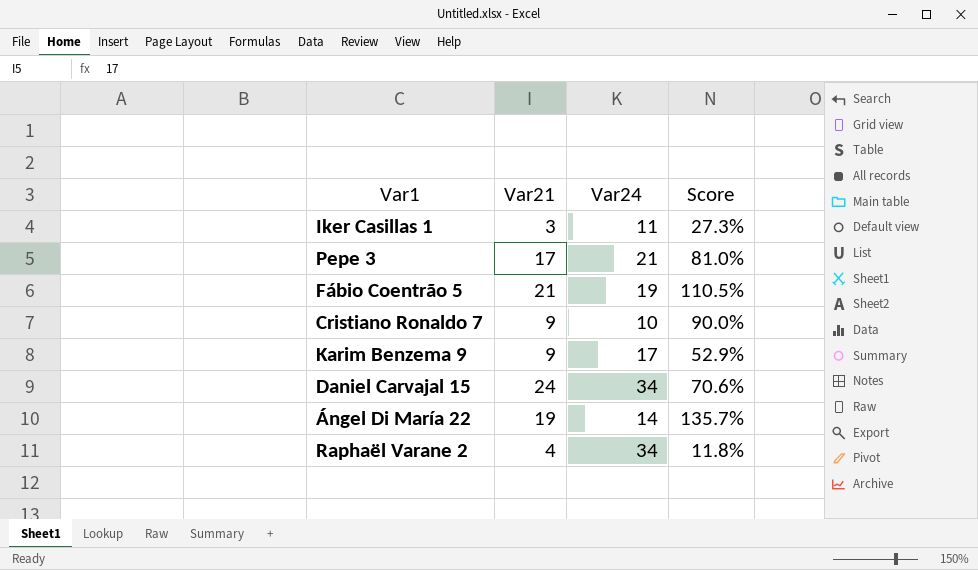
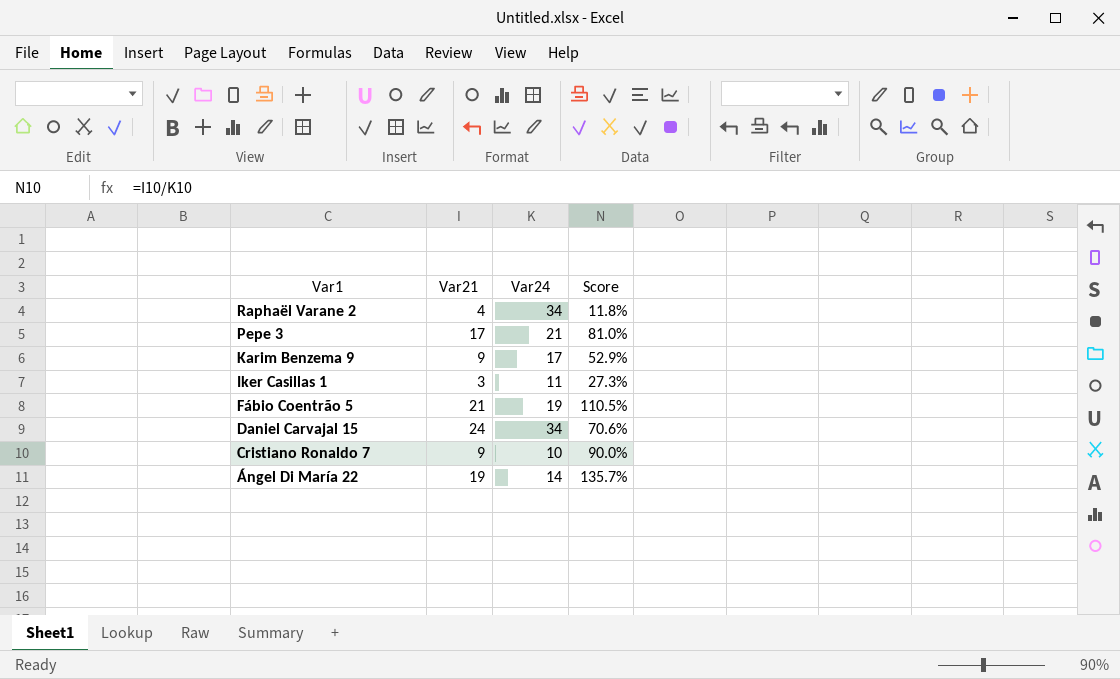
row order: none -> Var1 descending

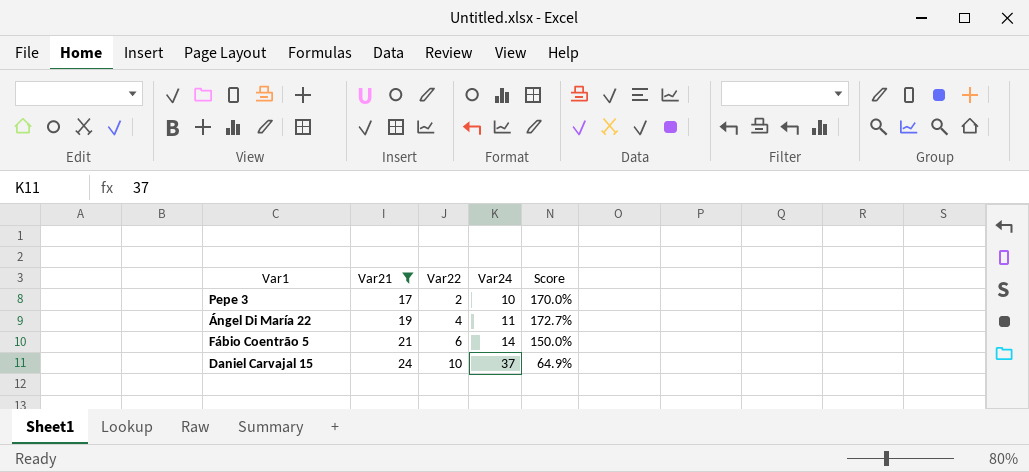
filter: none -> Var21 >= 17
row order: Var1 descending -> Var21 ascending
column Var22 | position: none -> 3
Pepe 3 | Var24: 21 -> 10
Pepe 3 | Score: 81.0% -> 170.0%
Ángel Di María 22 | Var24: 14 -> 11
Ángel Di María 22 | Score: 135.7% -> 172.7%
Fábio Coentrão 5 | Var24: 19 -> 14
Fábio Coentrão 5 | Score: 110.5% -> 150.0%
Daniel Carvajal 15 | Var24: 34 -> 37
Daniel Carvajal 15 | Score: 70.6% -> 64.9%

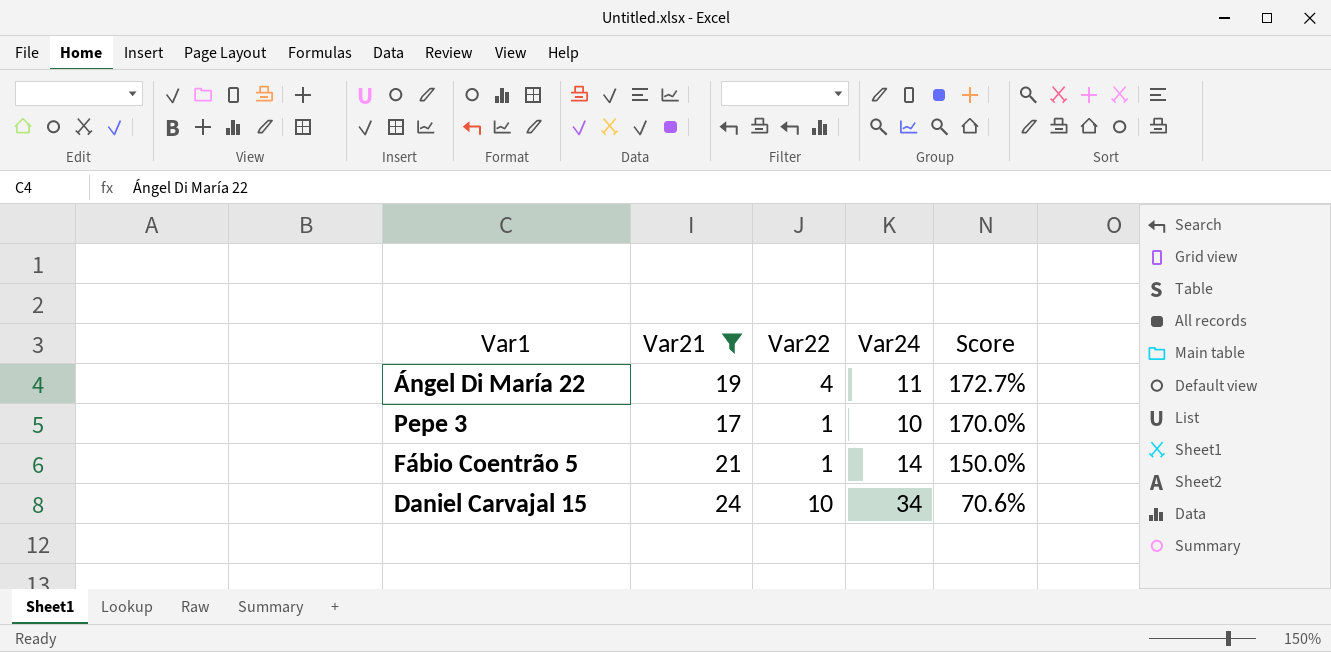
row order: Var21 ascending -> Score descending
Pepe 3 | Var22: 2 -> 1
Fábio Coentrão 5 | Var22: 6 -> 1
Daniel Carvajal 15 | Var24: 37 -> 34
Daniel Carvajal 15 | Score: 64.9% -> 70.6%

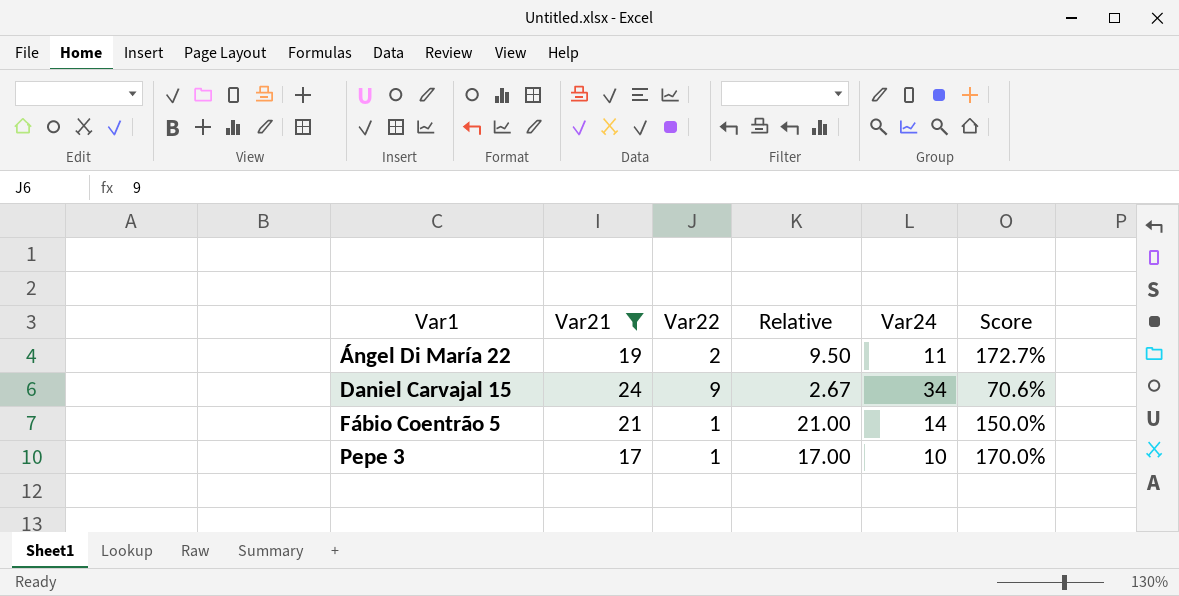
row order: Score descending -> Var1 ascending
column Relative | formula: none -> [Var21] / [Var22]
Ángel Di María 22 | Var22: 4 -> 2
Daniel Carvajal 15 | Var22: 10 -> 9

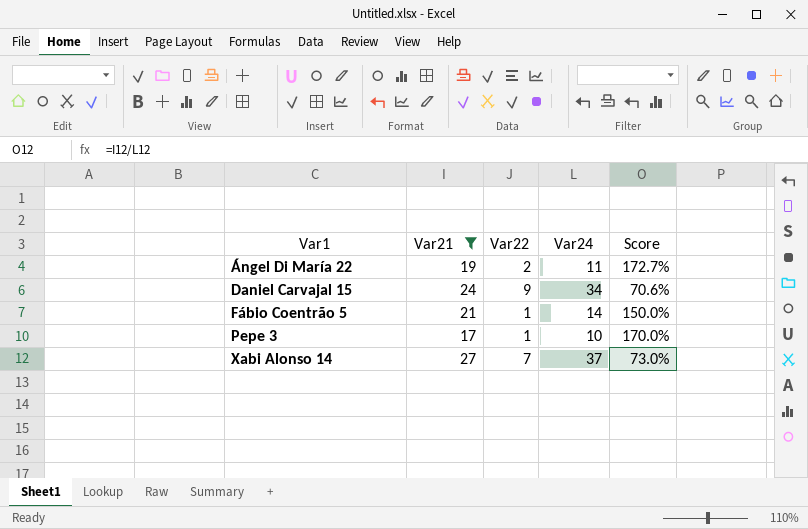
column Relative | formula: [Var21] / [Var22] -> none
row Xabi Alonso 14: none -> 27 | 7 | 37 | 73.0%

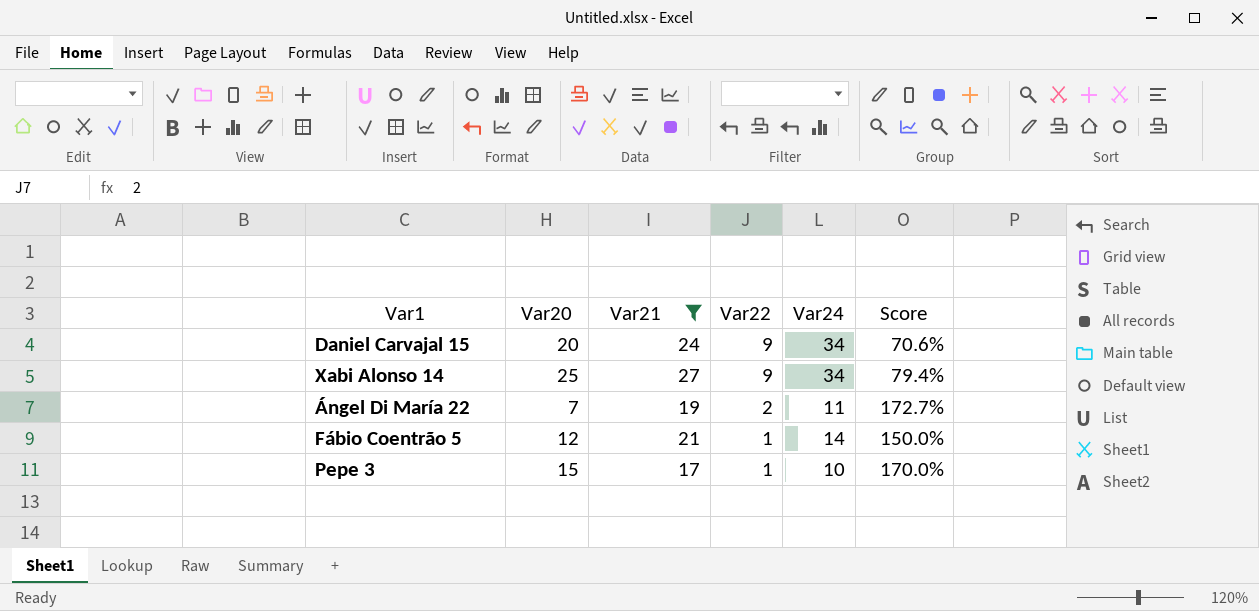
row order: Var1 ascending -> Var22 descending
column Var20 | position: none -> 2
Xabi Alonso 14 | Var22: 7 -> 9
Xabi Alonso 14 | Var24: 37 -> 34
Xabi Alonso 14 | Score: 73.0% -> 79.4%

